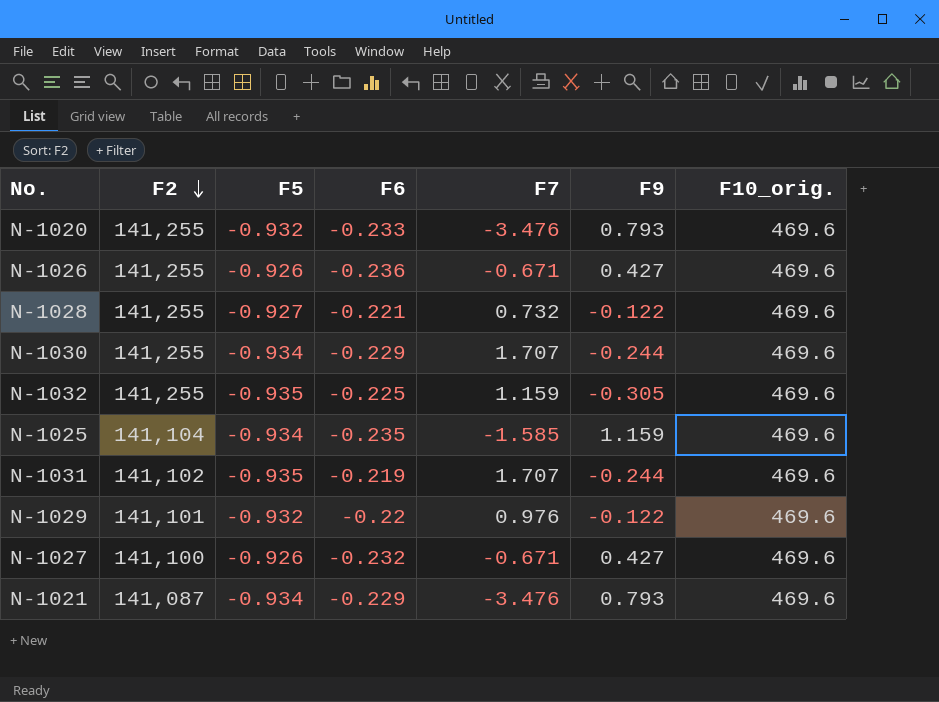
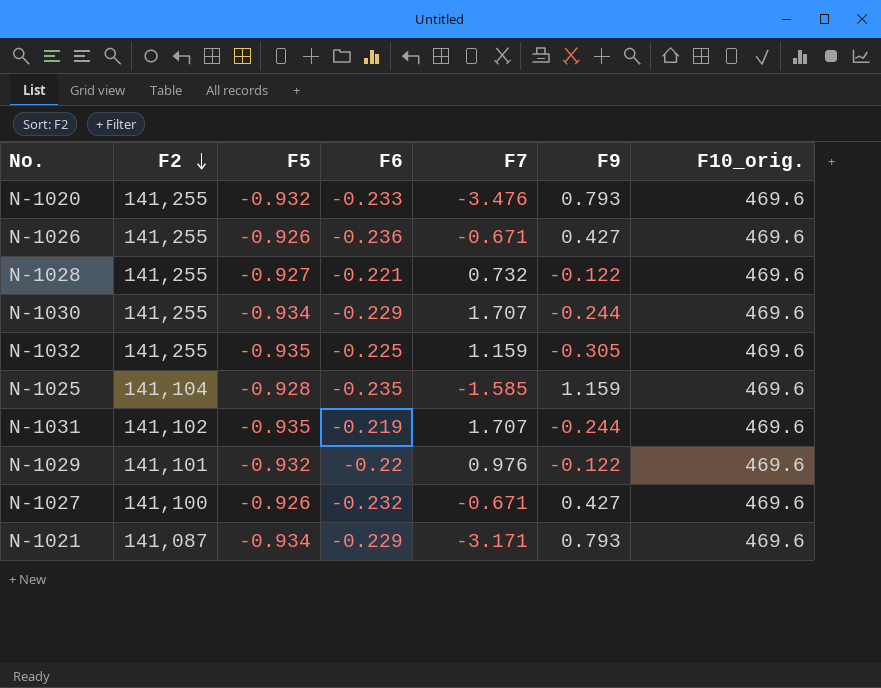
N-1025 | F5: -0.934 -> -0.928
N-1021 | F7: -3.476 -> -3.171

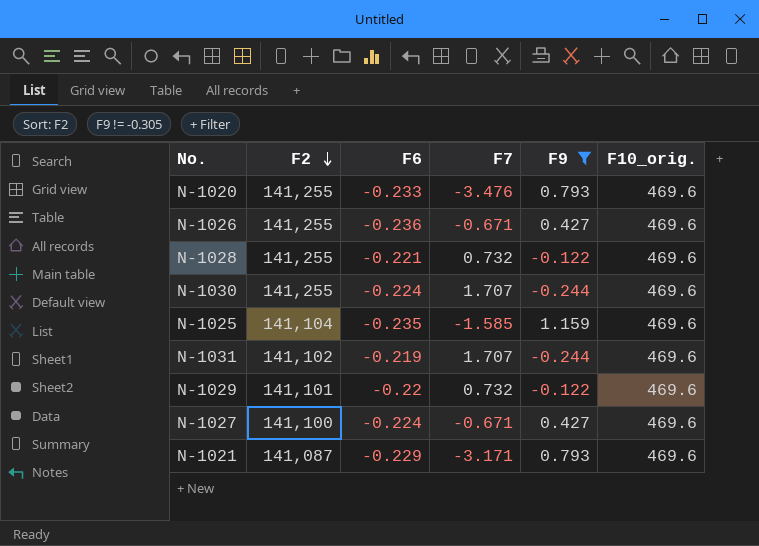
filter: none -> F9 != -0.305
column F5 | position: 3 -> none
N-1030 | F6: -0.229 -> -0.224
N-1029 | F7: 0.976 -> 0.732
N-1027 | F6: -0.232 -> -0.224

